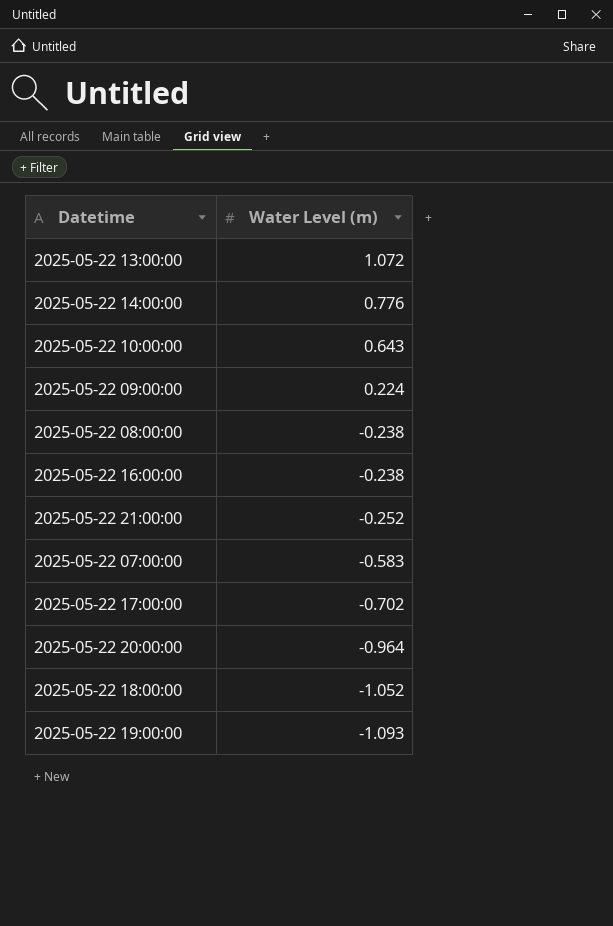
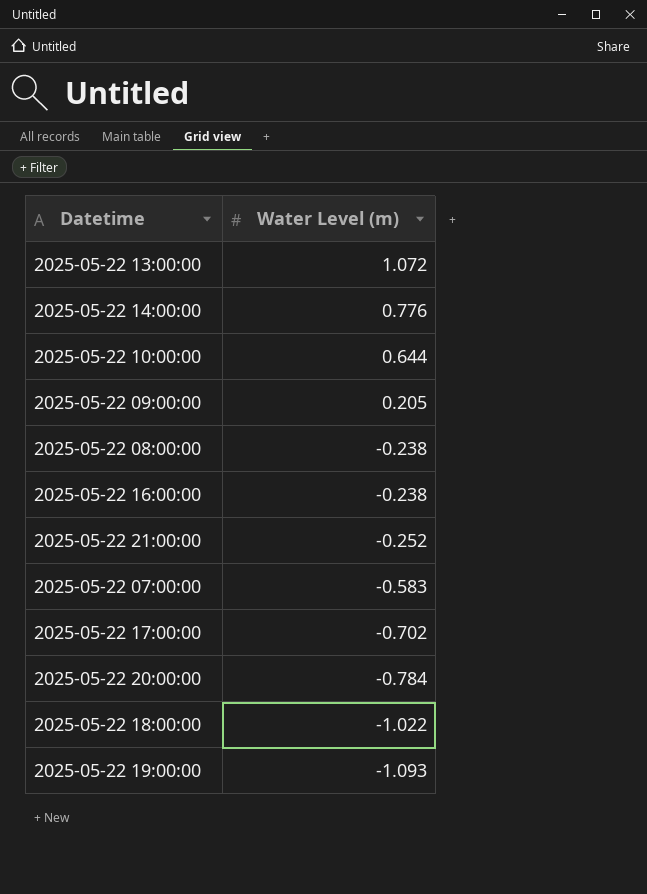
2025-05-22 10:00:00 | Water Level (m): 0.643 -> 0.644
2025-05-22 09:00:00 | Water Level (m): 0.224 -> 0.205
2025-05-22 20:00:00 | Water Level (m): -0.964 -> -0.784
2025-05-22 18:00:00 | Water Level (m): -1.052 -> -1.022

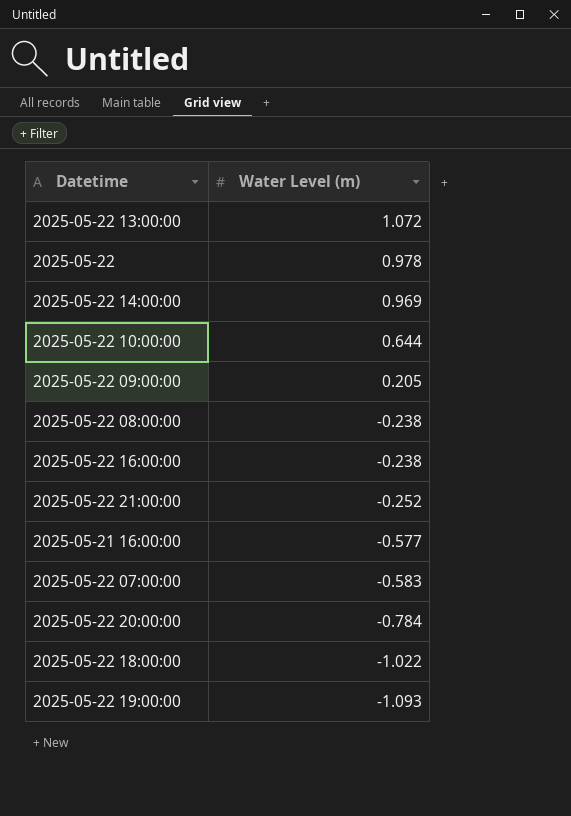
row 2025-05-22 17:00:00: -0.702 -> none
row 2025-05-22: none -> 0.978
2025-05-22 14:00:00 | Water Level (m): 0.776 -> 0.969
row 2025-05-21 16:00:00: none -> -0.577

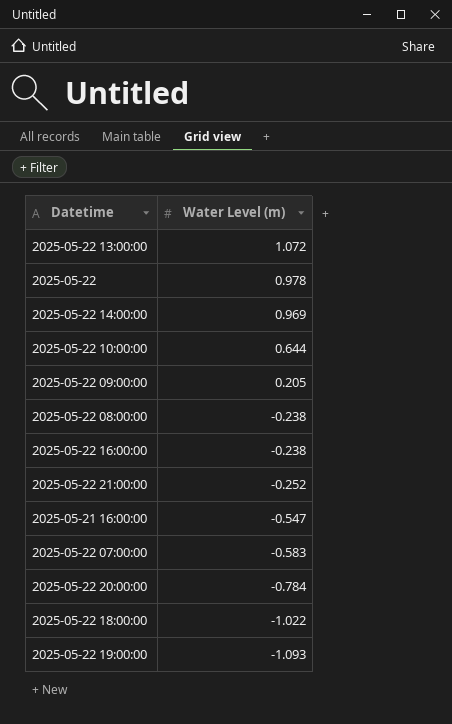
2025-05-21 16:00:00 | Water Level (m): -0.577 -> -0.547

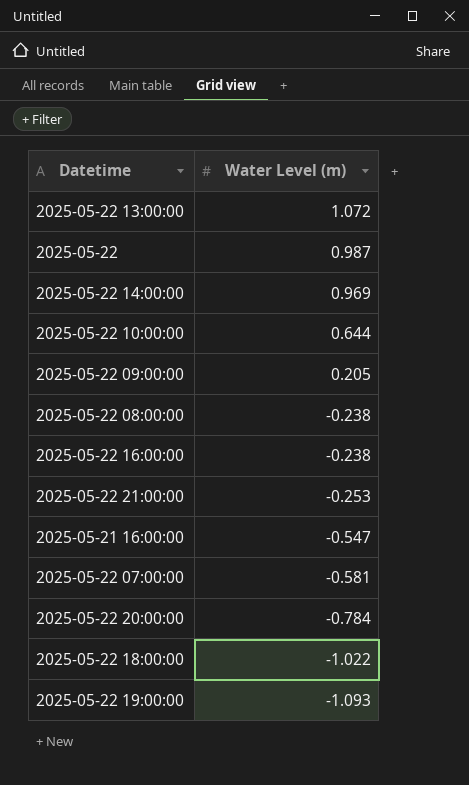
2025-05-22 | Water Level (m): 0.978 -> 0.987
2025-05-22 21:00:00 | Water Level (m): -0.252 -> -0.253
2025-05-22 07:00:00 | Water Level (m): -0.583 -> -0.581

